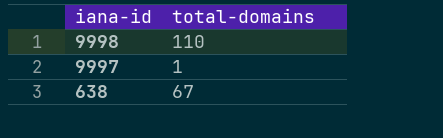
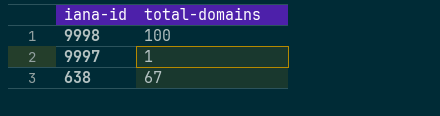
9998 | total-domains: 110 -> 100

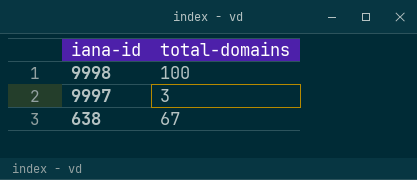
9997 | total-domains: 1 -> 3

